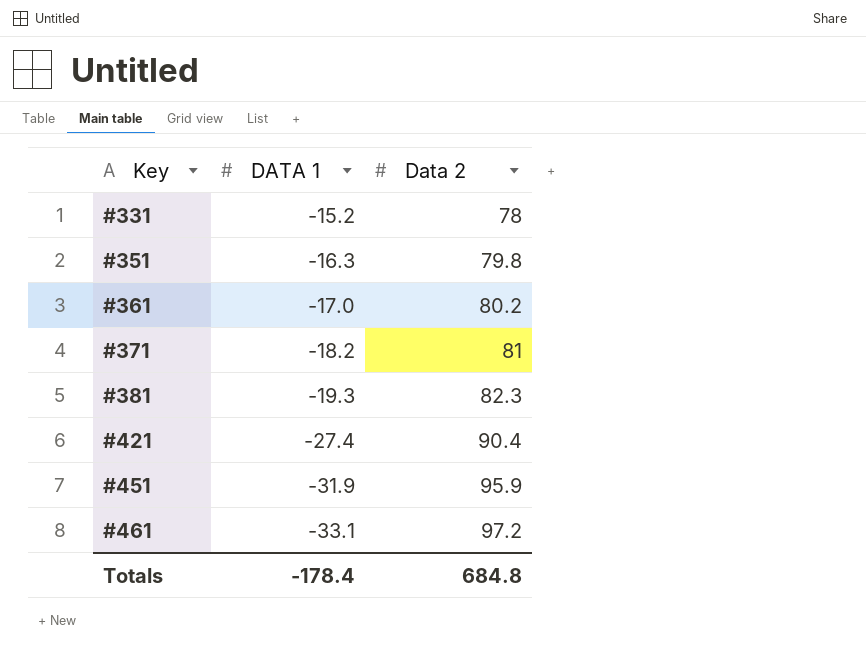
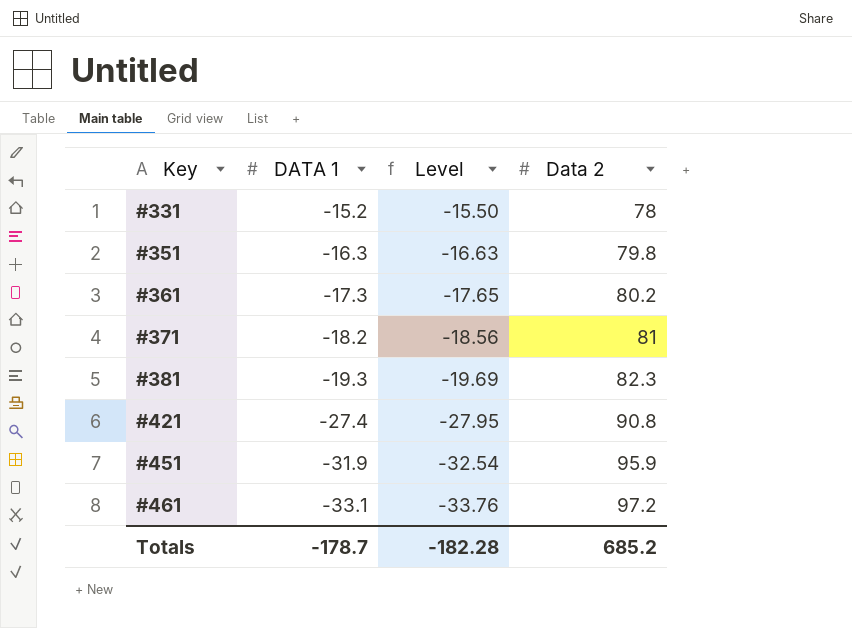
column Level | formula: none -> [DATA 1] * 1.02
#361 | DATA 1: -17.0 -> -17.3
#421 | Data 2: 90.4 -> 90.8
Totals | DATA 1: -178.4 -> -178.7
Totals | Data 2: 684.8 -> 685.2

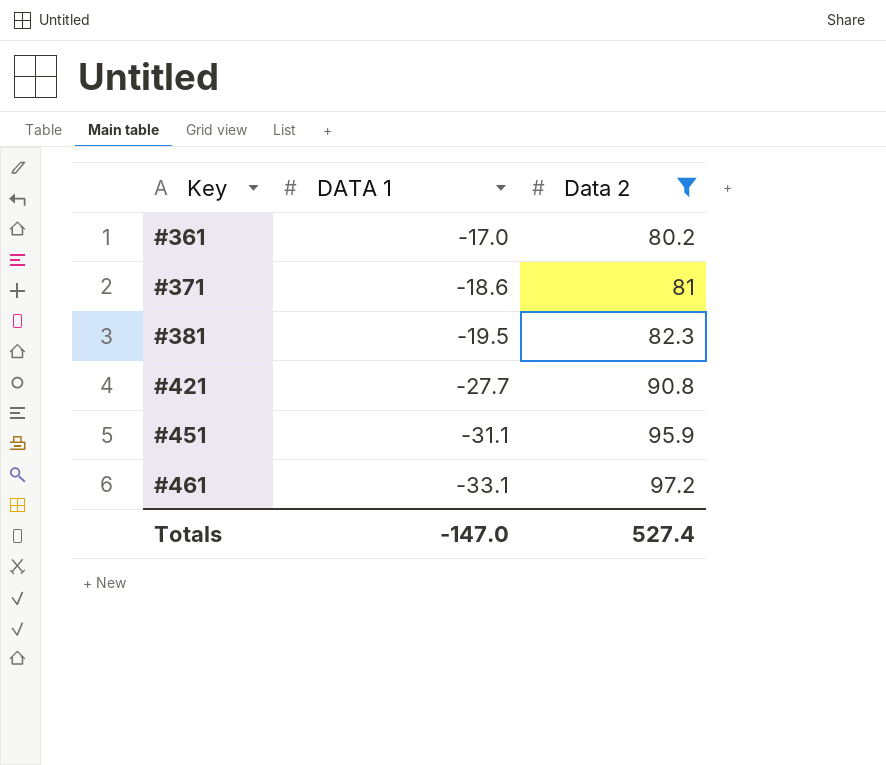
filter: none -> Data 2 >= 80.2
column Level | formula: [DATA 1] * 1.02 -> none
#361 | DATA 1: -17.3 -> -17.0
#371 | DATA 1: -18.2 -> -18.6
#381 | DATA 1: -19.3 -> -19.5
#421 | DATA 1: -27.4 -> -27.7
#451 | DATA 1: -31.9 -> -31.1
Totals | DATA 1: -178.7 -> -147.0
Totals | Data 2: 685.2 -> 527.4

